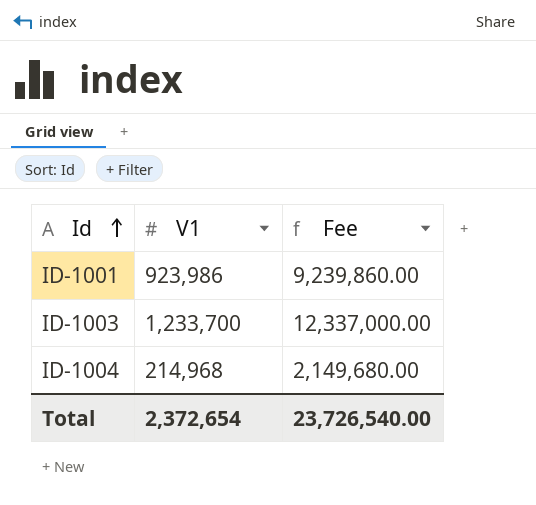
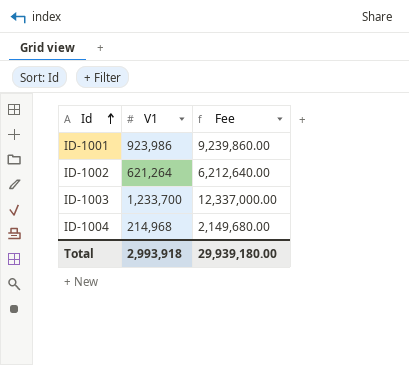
row ID-1002: none -> 621,264 | 6,212,640.00
Total | V1: 2,372,654 -> 2,993,918
Total | Fee: 23,726,540.00 -> 29,939,180.00

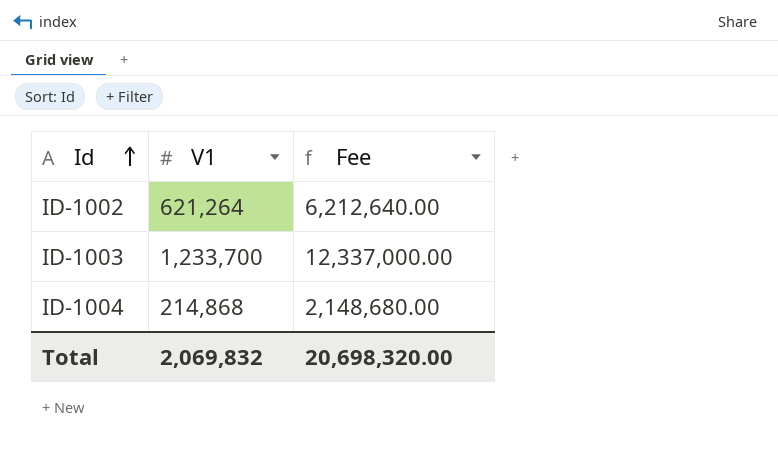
row ID-1001: 923,986 | 9,239,860.00 -> none
ID-1004 | V1: 214,968 -> 214,868
ID-1004 | Fee: 2,149,680.00 -> 2,148,680.00
Total | V1: 2,993,918 -> 2,069,832
Total | Fee: 29,939,180.00 -> 20,698,320.00

